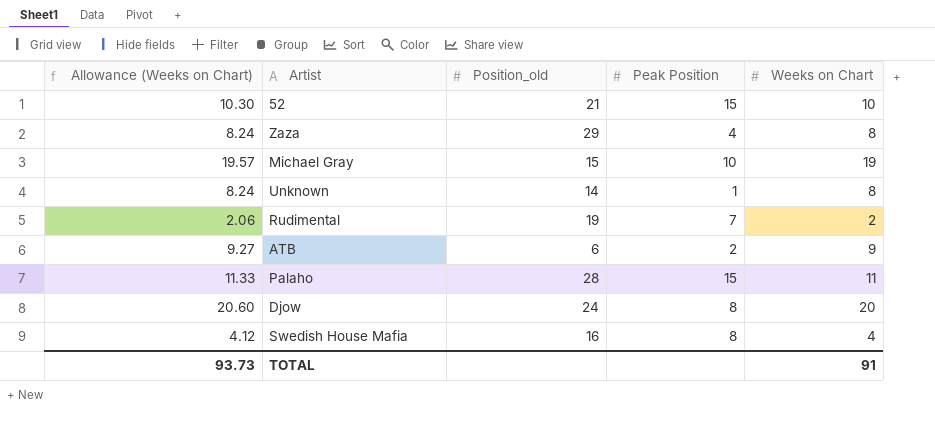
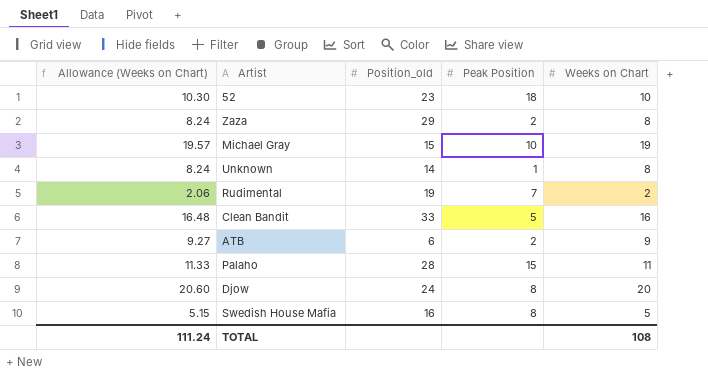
52 | Position_old: 21 -> 23
52 | Peak Position: 15 -> 18
Zaza | Peak Position: 4 -> 2
row Clean Bandit: none -> 16.48 | 33 | 5 | 16
Swedish House Mafia | Allowance (Weeks on Chart): 4.12 -> 5.15
Swedish House Mafia | Weeks on Chart: 4 -> 5
TOTAL | Allowance (Weeks on Chart): 93.73 -> 111.24
TOTAL | Weeks on Chart: 91 -> 108

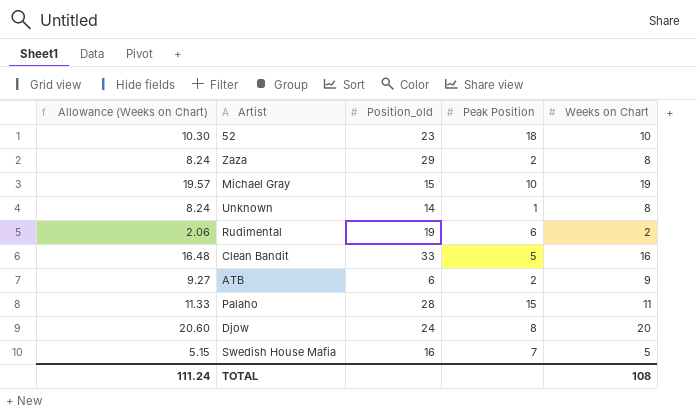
Rudimental | Peak Position: 7 -> 6
Swedish House Mafia | Peak Position: 8 -> 7

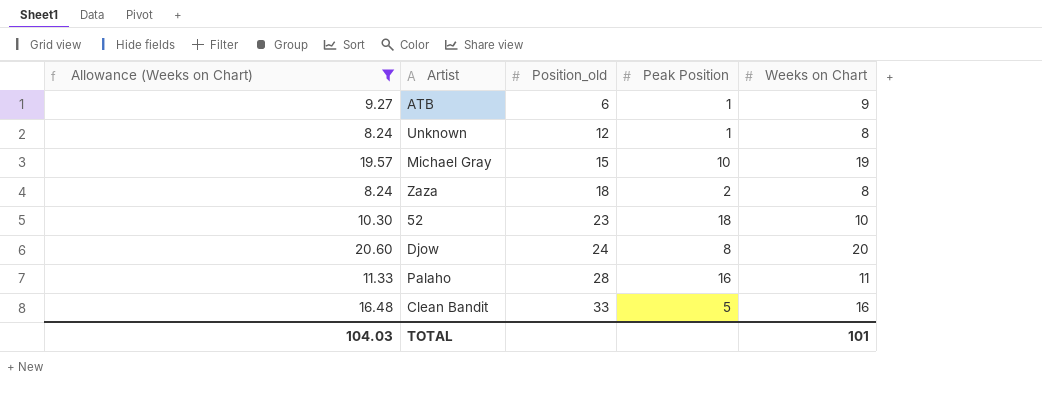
filter: none -> Allowance (Weeks on Chart) >= 8.24
row order: none -> Position_old ascending
ATB | Peak Position: 2 -> 1
Unknown | Position_old: 14 -> 12
Zaza | Position_old: 29 -> 18
Palaho | Peak Position: 15 -> 16
TOTAL | Allowance (Weeks on Chart): 111.24 -> 104.03
TOTAL | Weeks on Chart: 108 -> 101

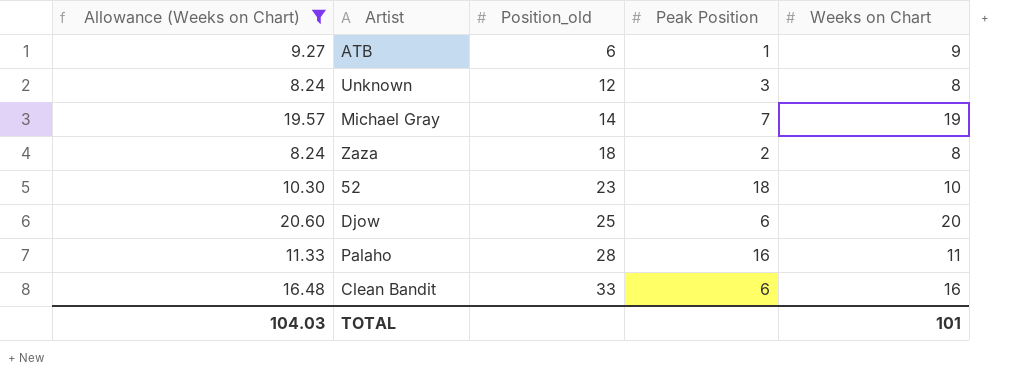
Unknown | Peak Position: 1 -> 3
Michael Gray | Position_old: 15 -> 14
Michael Gray | Peak Position: 10 -> 7
Djow | Position_old: 24 -> 25
Djow | Peak Position: 8 -> 6
Clean Bandit | Peak Position: 5 -> 6

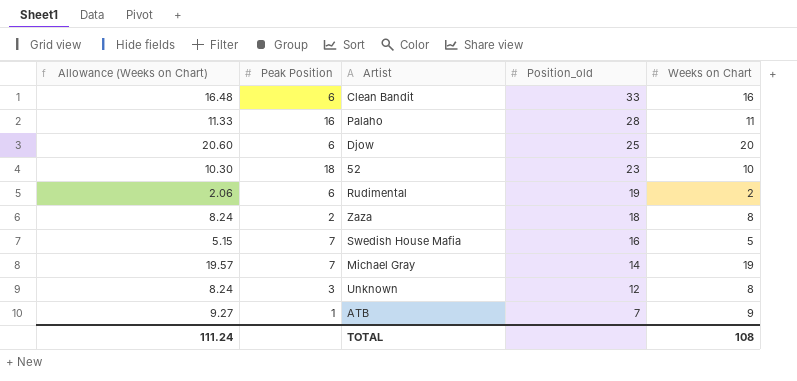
filter: Allowance (Weeks on Chart) >= 8.24 -> none
row order: Position_old ascending -> Position_old descending
column Peak Position | position: 4 -> 2
ATB | Position_old: 6 -> 7
TOTAL | Allowance (Weeks on Chart): 104.03 -> 111.24
TOTAL | Weeks on Chart: 101 -> 108

